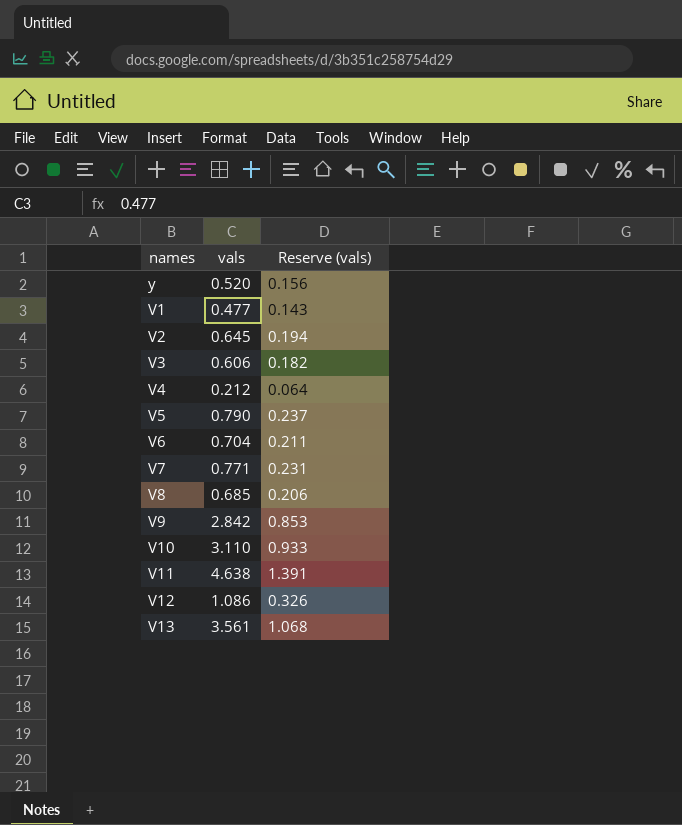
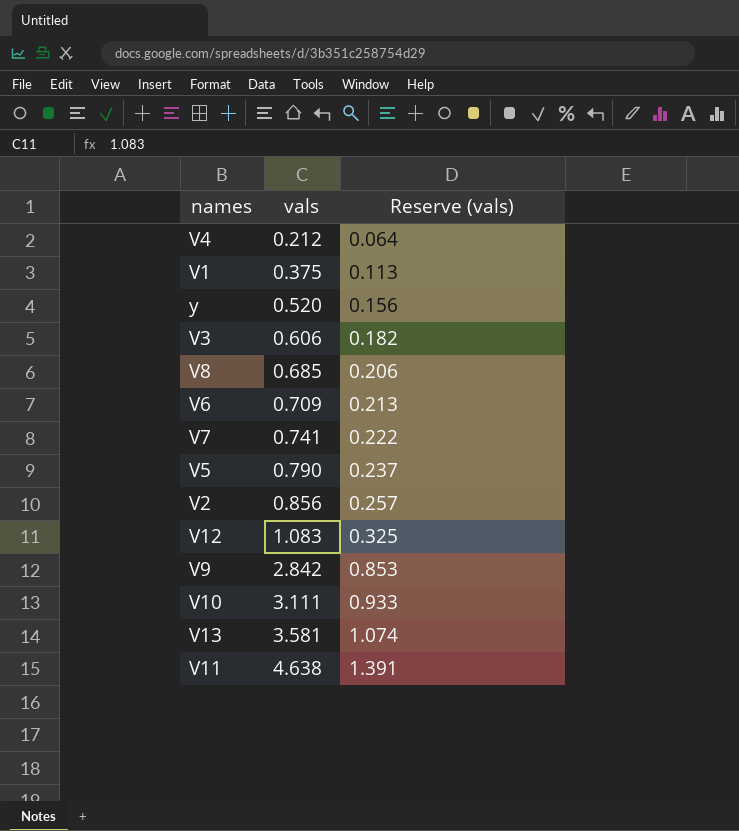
row order: none -> vals ascending
V1 | vals: 0.477 -> 0.375
V1 | Reserve (vals): 0.143 -> 0.113
V6 | vals: 0.704 -> 0.709
V6 | Reserve (vals): 0.211 -> 0.213
V7 | vals: 0.771 -> 0.741
V7 | Reserve (vals): 0.231 -> 0.222
V2 | vals: 0.645 -> 0.856
V2 | Reserve (vals): 0.194 -> 0.257
V12 | vals: 1.086 -> 1.083
V12 | Reserve (vals): 0.326 -> 0.325
V10 | vals: 3.110 -> 3.111
V13 | vals: 3.561 -> 3.581
V13 | Reserve (vals): 1.068 -> 1.074

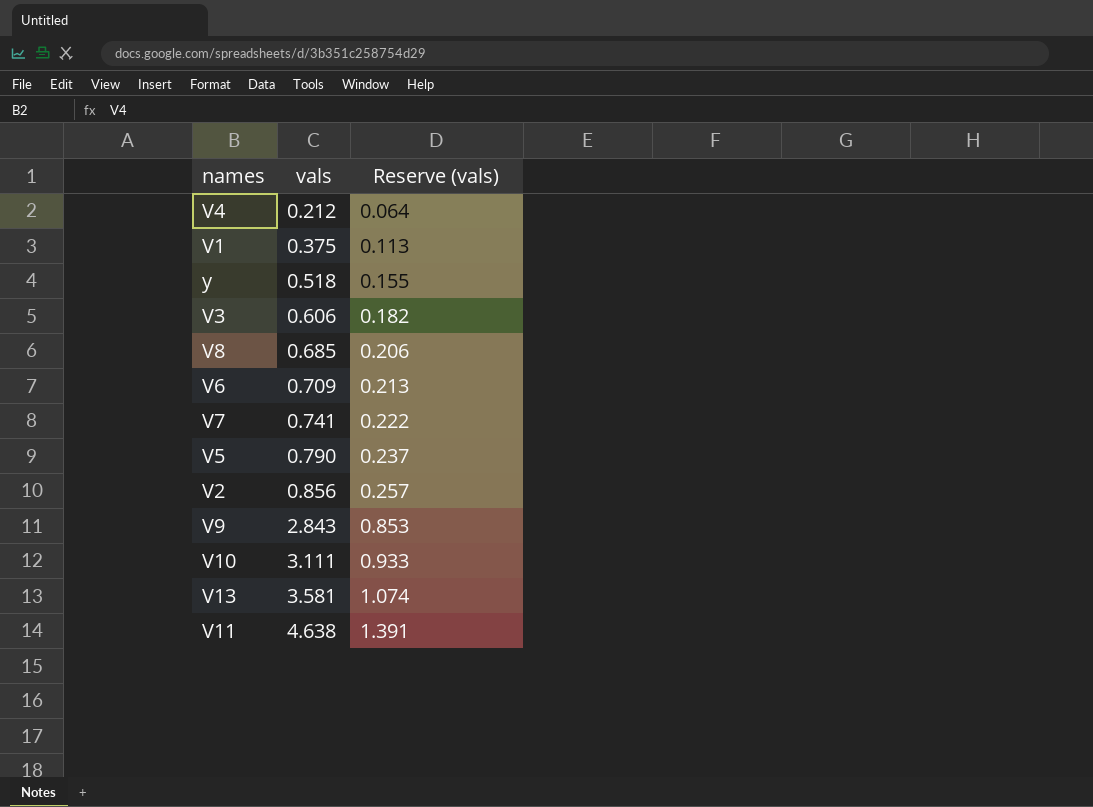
row V12: 1.083 | 0.325 -> none
y | vals: 0.520 -> 0.518
y | Reserve (vals): 0.156 -> 0.155
V9 | vals: 2.842 -> 2.843

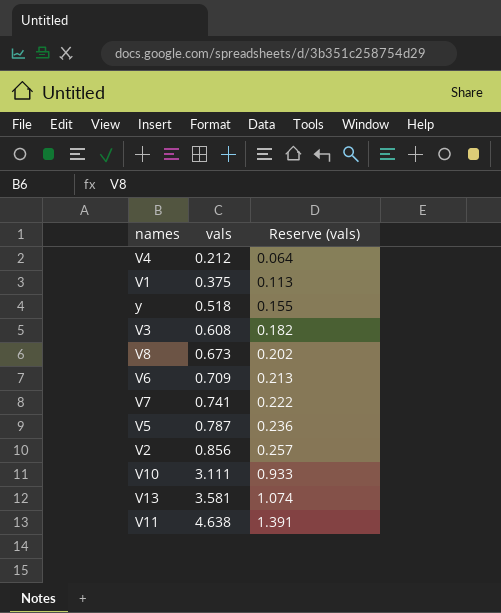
row V9: 2.843 | 0.853 -> none
V3 | vals: 0.606 -> 0.608
V8 | vals: 0.685 -> 0.673
V8 | Reserve (vals): 0.206 -> 0.202
V5 | vals: 0.790 -> 0.787
V5 | Reserve (vals): 0.237 -> 0.236

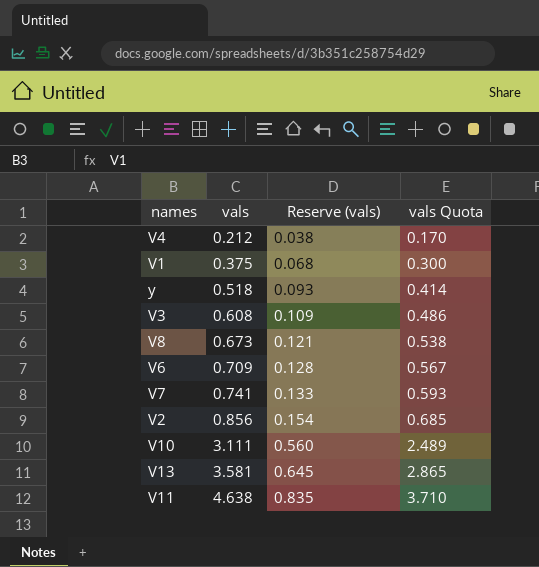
column Reserve (vals) | formula: [vals] * 0.3 -> [vals] * 0.18
column vals Quota | formula: none -> [vals] * 0.8
row V5: 0.787 | 0.236 -> none

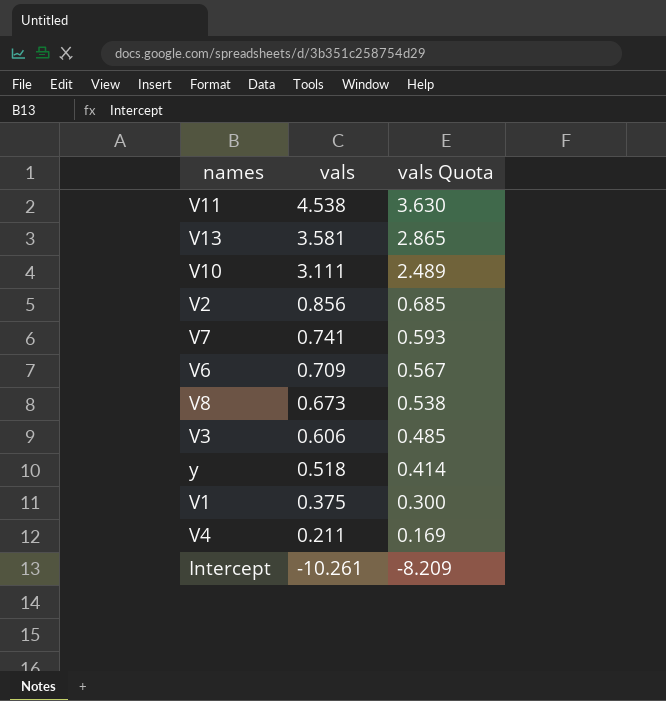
row order: vals ascending -> vals descending
column Reserve (vals) | formula: [vals] * 0.18 -> none
V11 | vals: 4.638 -> 4.538
V11 | vals Quota: 3.710 -> 3.630
V3 | vals: 0.608 -> 0.606
V3 | vals Quota: 0.486 -> 0.485
V4 | vals: 0.212 -> 0.211
V4 | vals Quota: 0.170 -> 0.169
row Intercept: none -> -10.261 | -8.209

